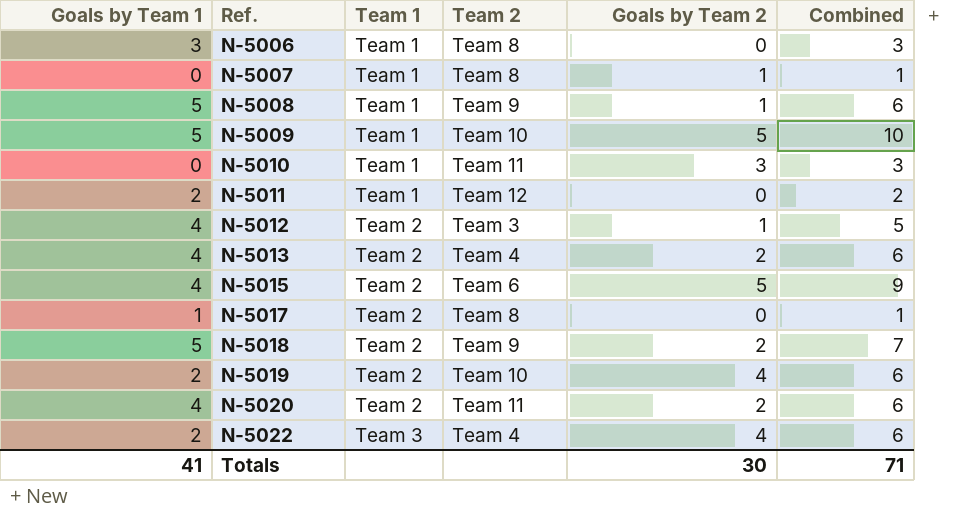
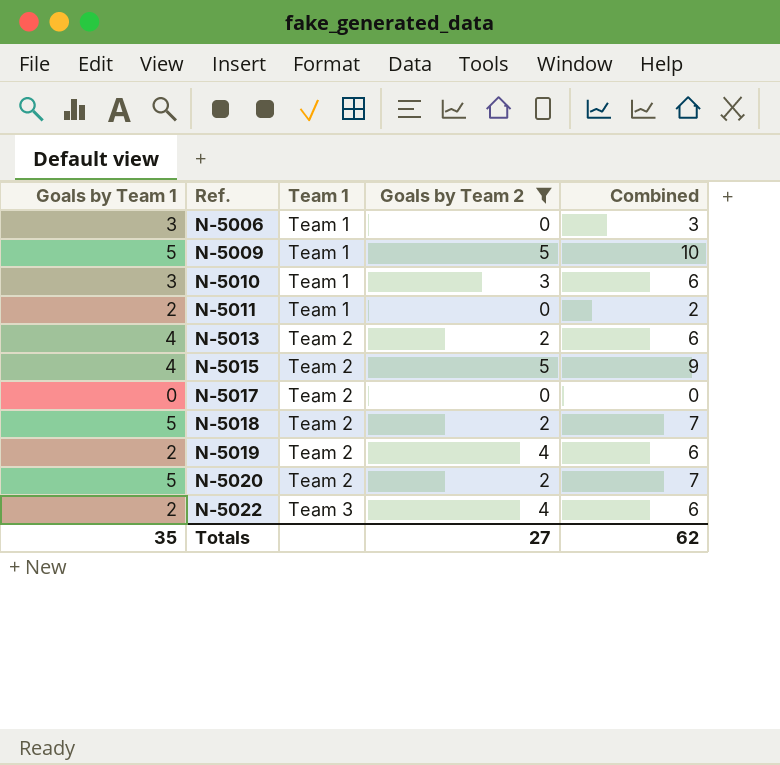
filter: none -> Goals by Team 2 != 1
column Team 2 | position: 4 -> none
N-5010 | Goals by Team 1: 0 -> 3
N-5010 | Combined: 3 -> 6
N-5017 | Goals by Team 1: 1 -> 0
N-5017 | Combined: 1 -> 0
N-5020 | Goals by Team 1: 4 -> 5
N-5020 | Combined: 6 -> 7
Totals | Goals by Team 1: 41 -> 35
Totals | Goals by Team 2: 30 -> 27
Totals | Combined: 71 -> 62

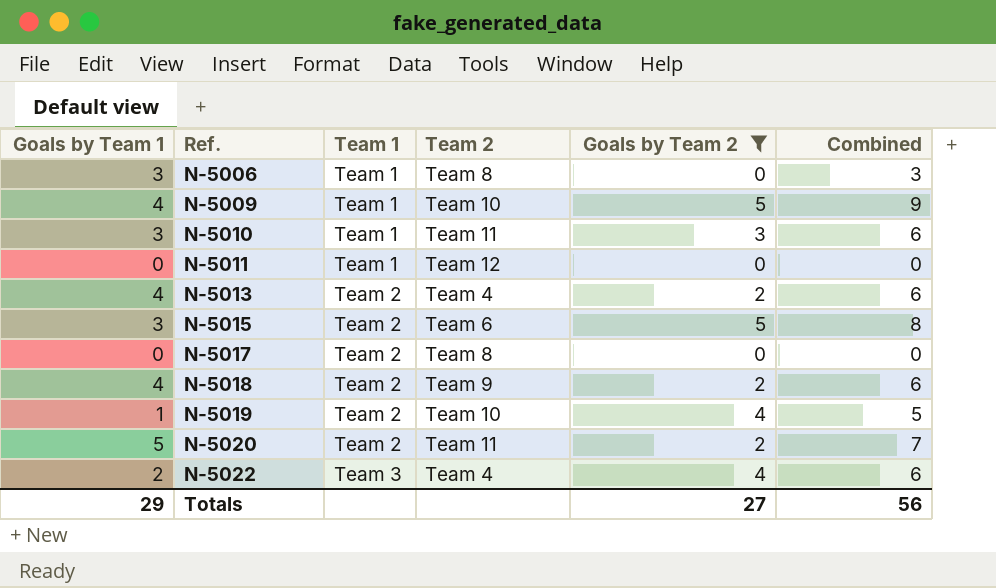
column Team 2 | position: none -> 4
N-5009 | Goals by Team 1: 5 -> 4
N-5009 | Combined: 10 -> 9
N-5011 | Goals by Team 1: 2 -> 0
N-5011 | Combined: 2 -> 0
N-5015 | Goals by Team 1: 4 -> 3
N-5015 | Combined: 9 -> 8
N-5018 | Goals by Team 1: 5 -> 4
N-5018 | Combined: 7 -> 6
N-5019 | Goals by Team 1: 2 -> 1
N-5019 | Combined: 6 -> 5
Totals | Goals by Team 1: 35 -> 29
Totals | Combined: 62 -> 56

